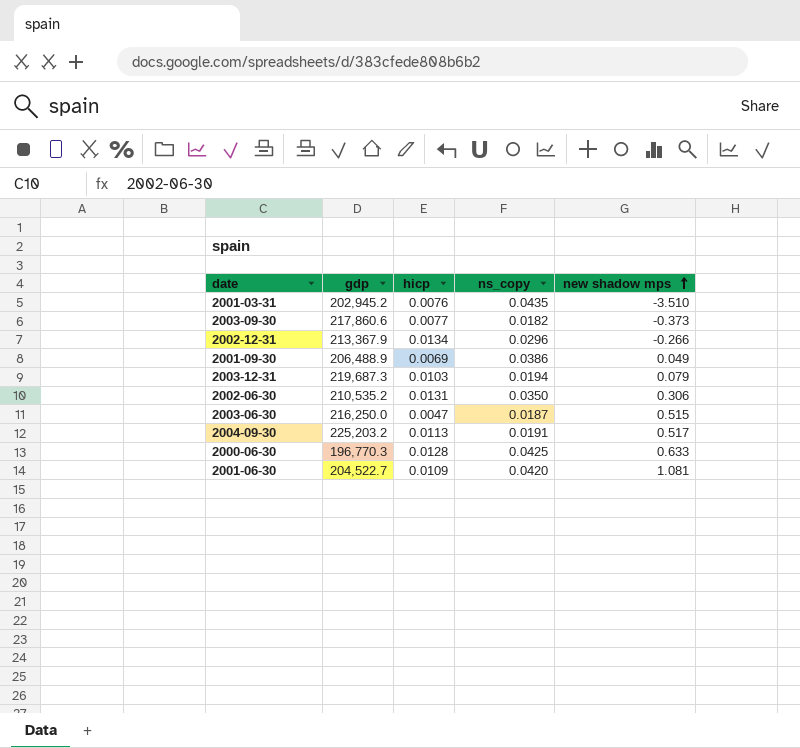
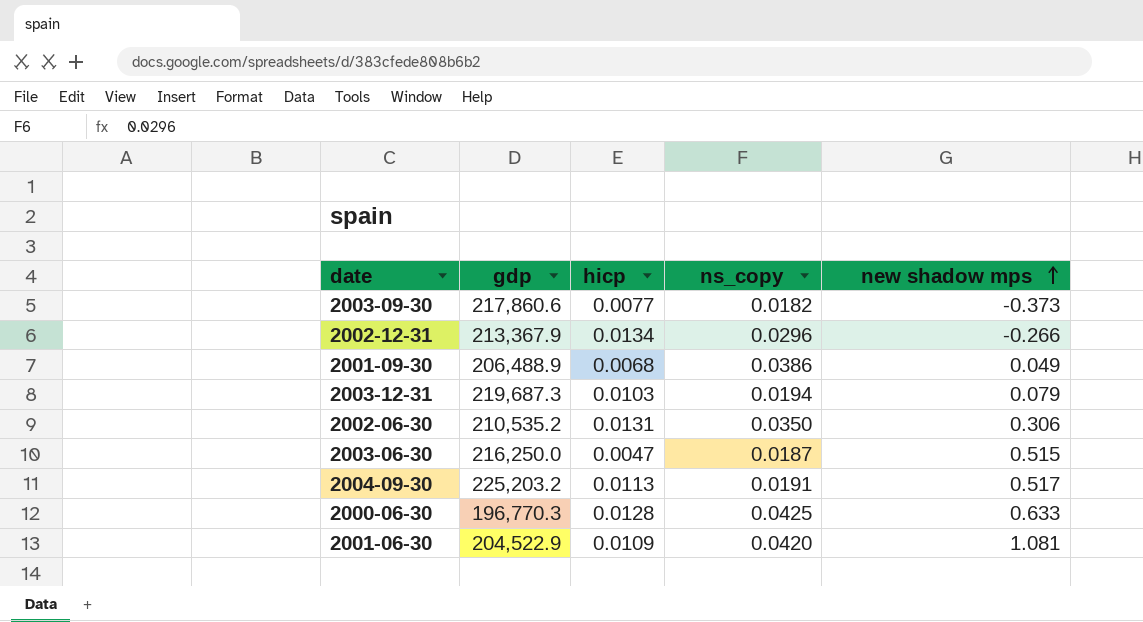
row 2001-03-31: 202,945.2 | 0.0076 | 0.0435 | -3.510 -> none
2001-09-30 | hicp: 0.0069 -> 0.0068
2001-06-30 | gdp: 204,522.7 -> 204,522.9

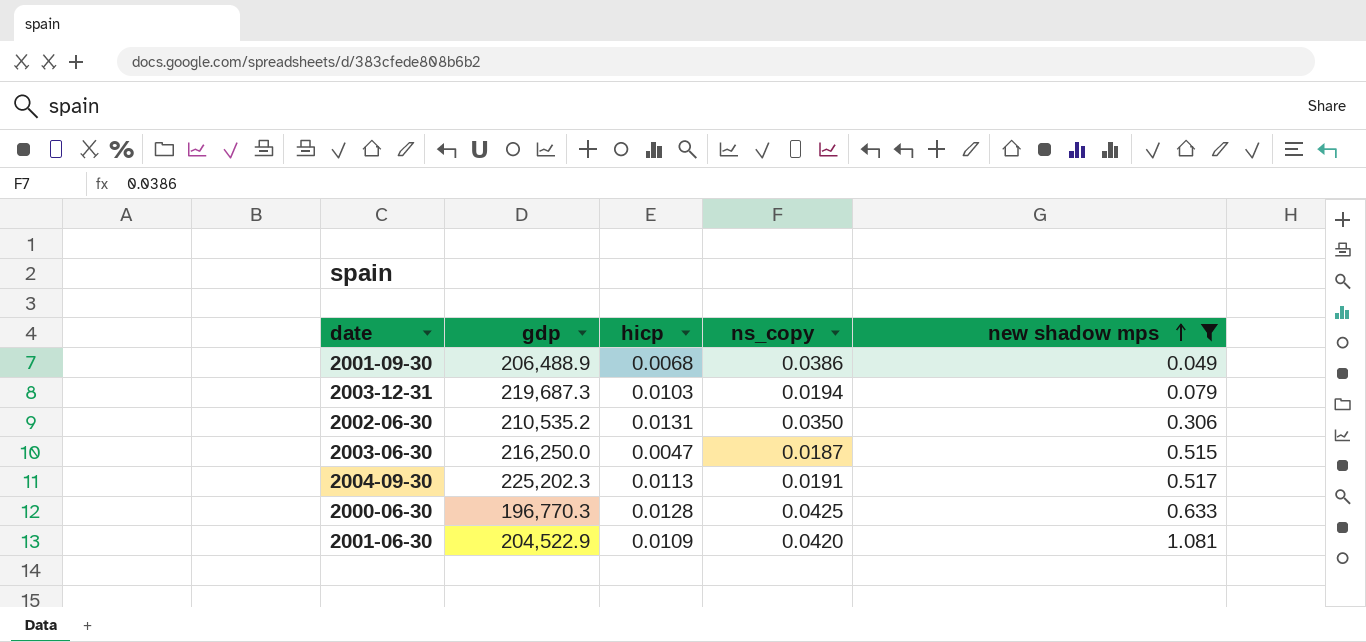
filter: none -> new shadow mps >= 0.049
2004-09-30 | gdp: 225,203.2 -> 225,202.3

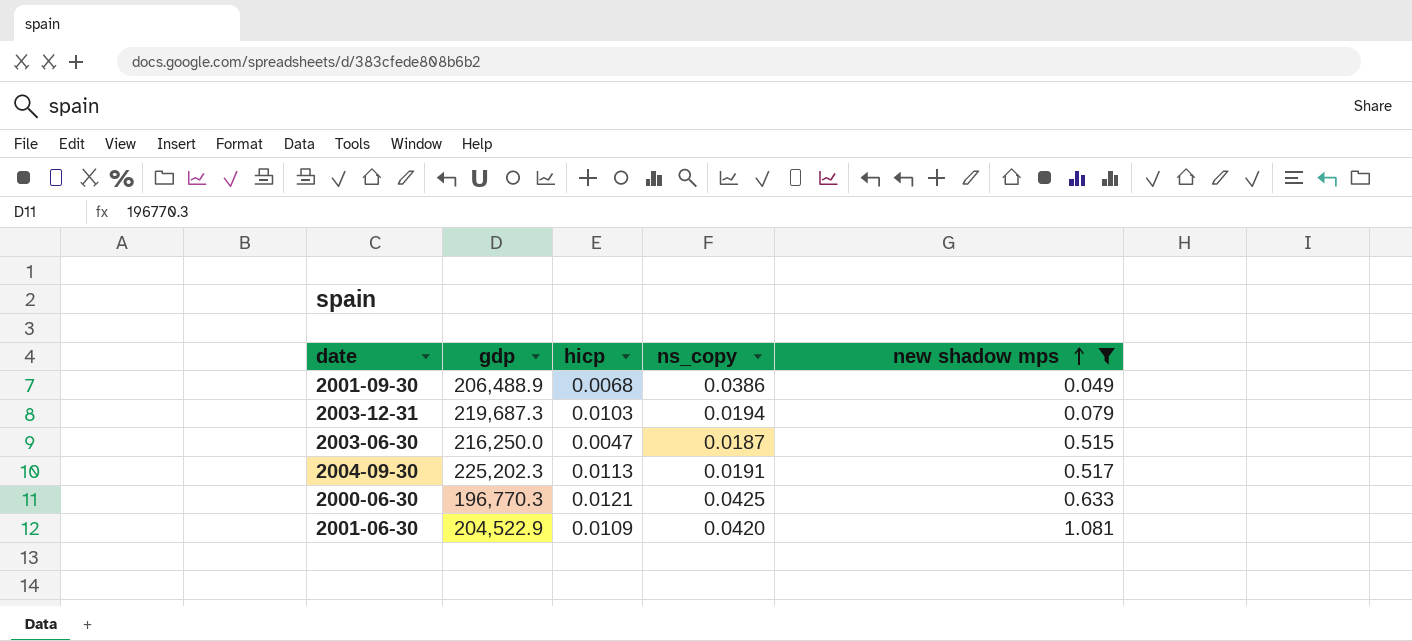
row 2002-06-30: 210,535.2 | 0.0131 | 0.0350 | 0.306 -> none
2000-06-30 | hicp: 0.0128 -> 0.0121

